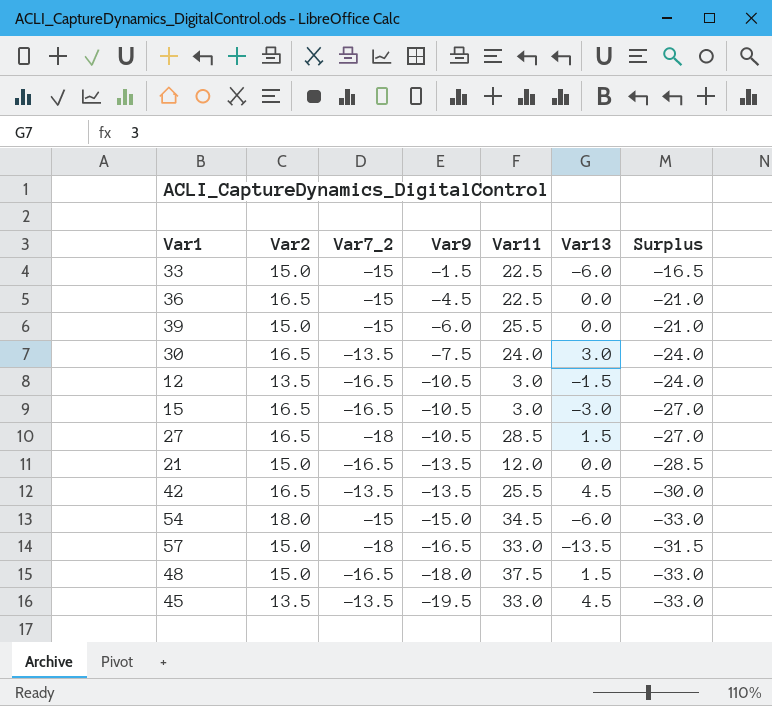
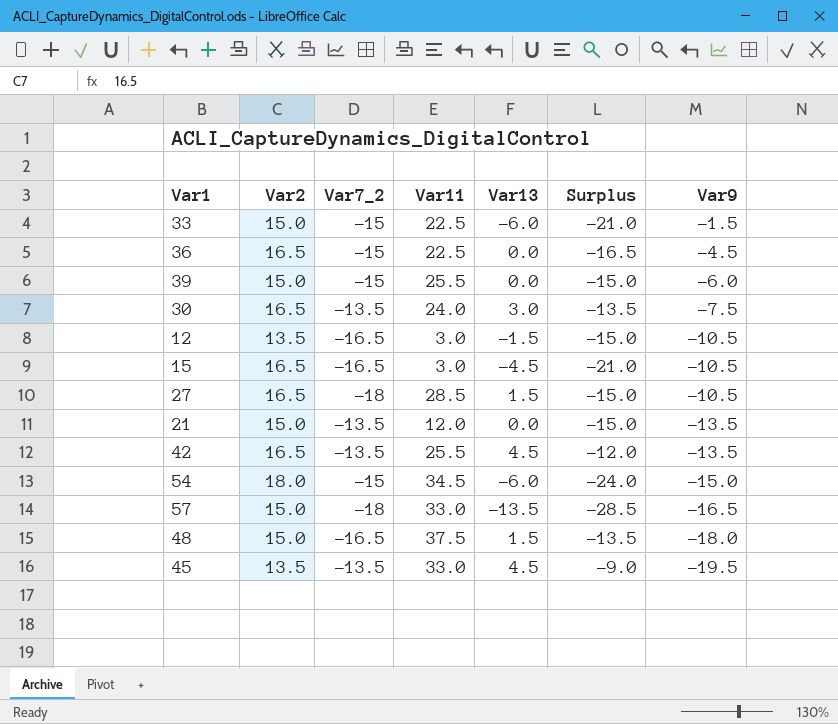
column Surplus | formula: [Var9] - [Var2] -> [Var13] - [Var2]
column Var9 | position: 4 -> 7
15 | Var13: -3.0 -> -4.5
21 | Var7_2: -16.5 -> -13.5

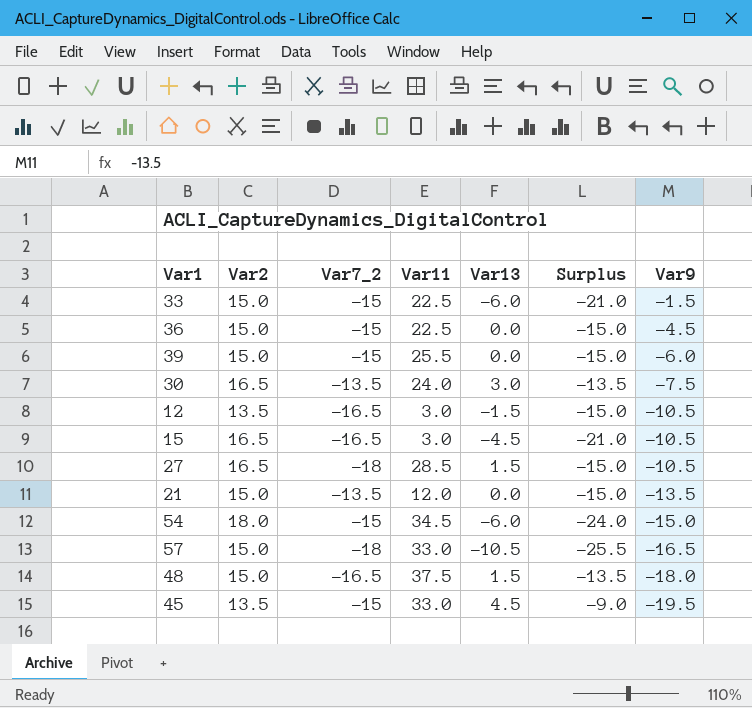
row 42: 16.5 | -13.5 | 25.5 | 4.5 | -12.0 | -13.5 -> none
36 | Var2: 16.5 -> 15.0
36 | Surplus: -16.5 -> -15.0
57 | Var13: -13.5 -> -10.5
57 | Surplus: -28.5 -> -25.5
45 | Var7_2: -13.5 -> -15

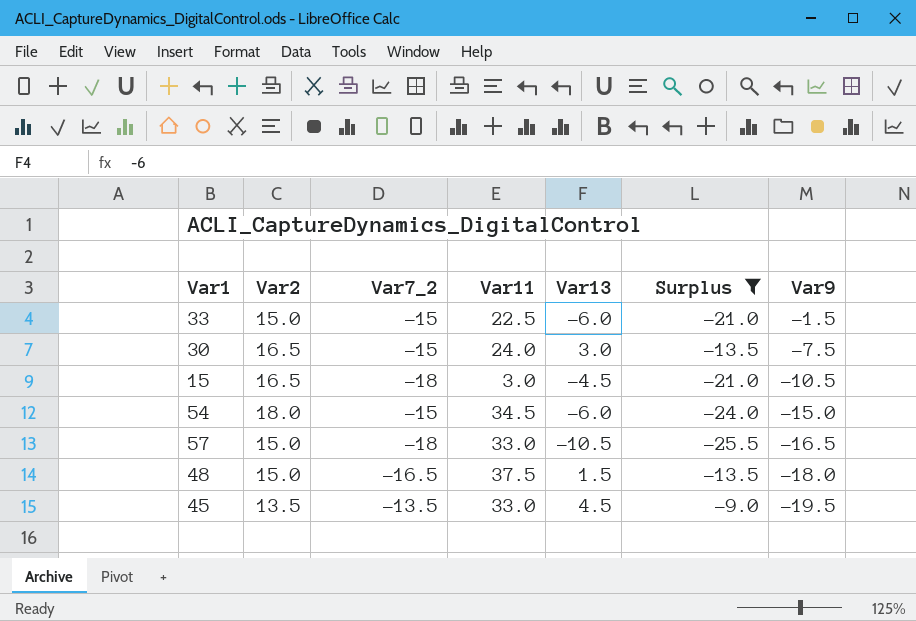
filter: none -> Surplus != -15.0
30 | Var7_2: -13.5 -> -15
15 | Var7_2: -16.5 -> -18
45 | Var7_2: -15 -> -13.5

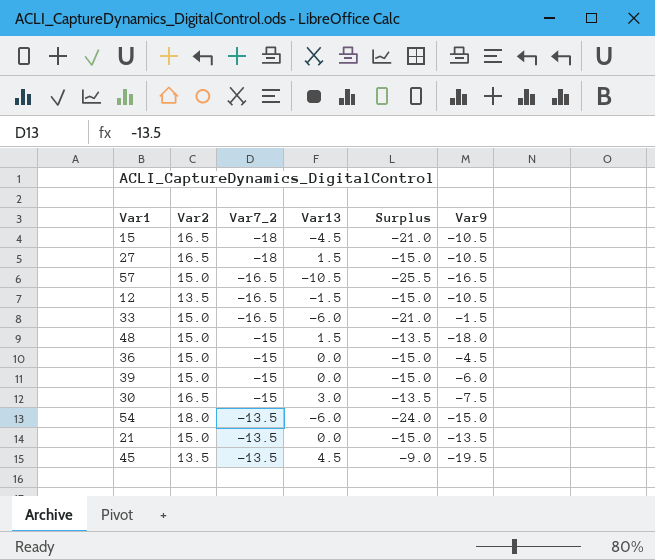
filter: Surplus != -15.0 -> none
row order: Var9 descending -> Var7_2 ascending
column Var11 | position: 4 -> none
57 | Var7_2: -18 -> -16.5
33 | Var7_2: -15 -> -16.5
48 | Var7_2: -16.5 -> -15
54 | Var7_2: -15 -> -13.5

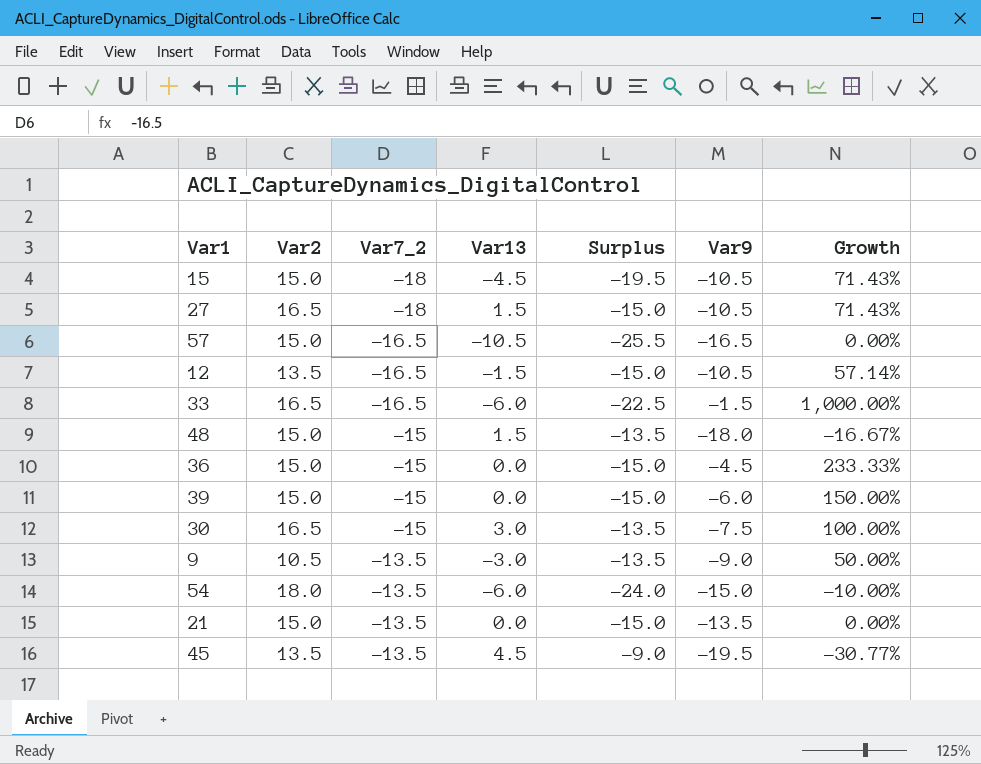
column Growth | formula: none -> ([Var7_2] - [Var9]) / [Var9]
15 | Var2: 16.5 -> 15.0
15 | Surplus: -21.0 -> -19.5
33 | Var2: 15.0 -> 16.5
33 | Surplus: -21.0 -> -22.5
row 9: none -> 10.5 | -13.5 | -3.0 | -13.5 | -9.0 | 50.00%

